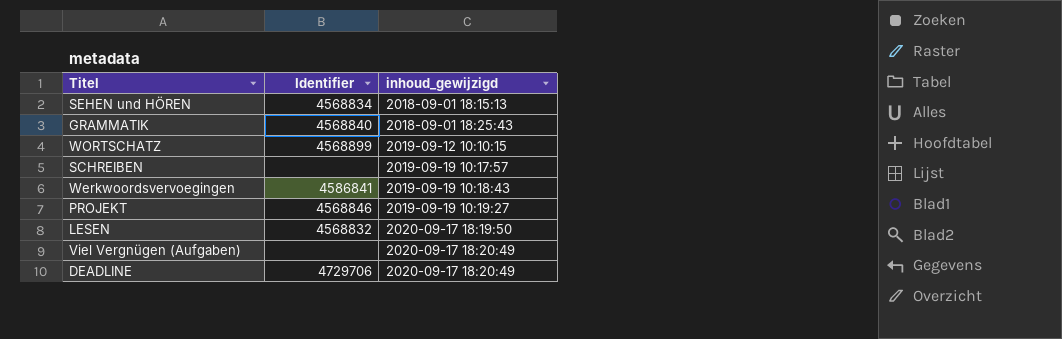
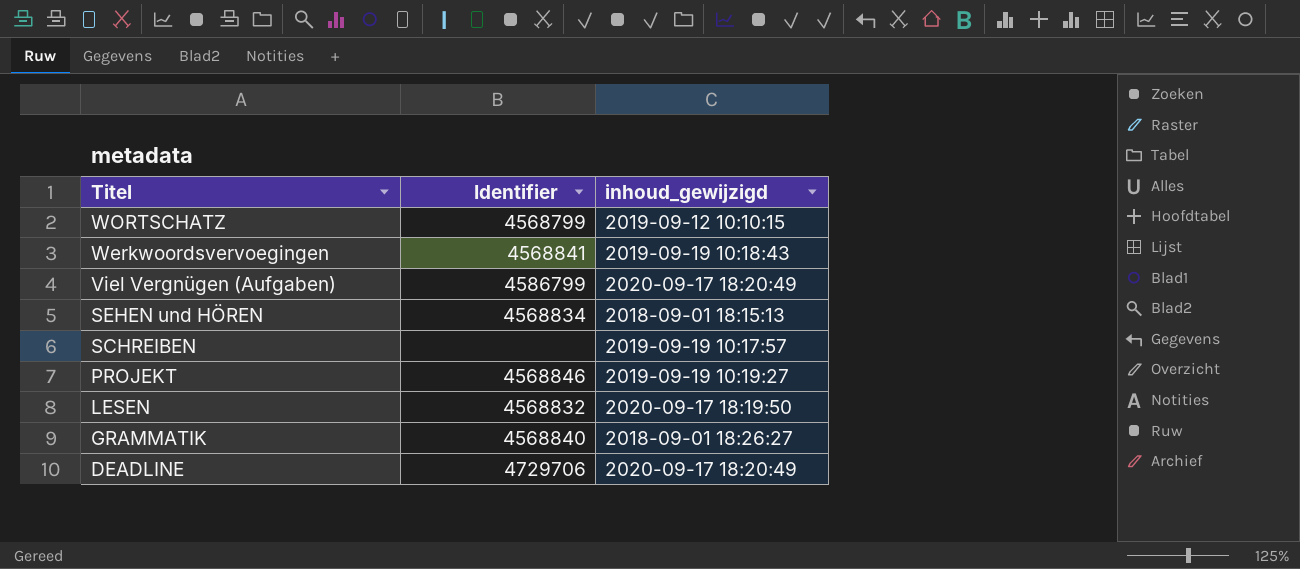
row order: inhoud_gewijzigd ascending -> Titel descending
WORTSCHATZ | Identifier: 4568899 -> 4568799
Werkwoordsvervoegingen | Identifier: 4586841 -> 4568841
Viel Vergnügen (Aufgaben) | Identifier: none -> 4586799
GRAMMATIK | inhoud_gewijzigd: 2018-09-01 18:25:43 -> 2018-09-01 18:26:27

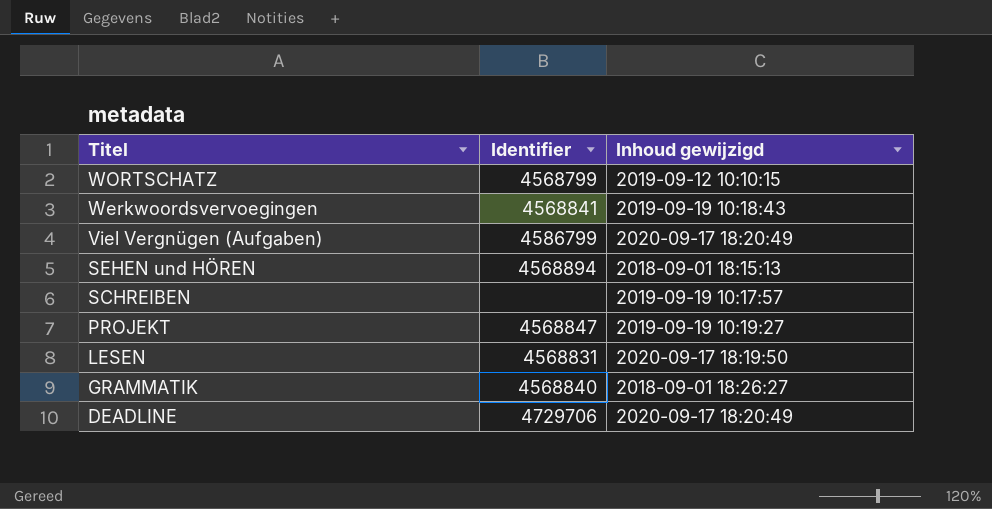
column name: inhoud_gewijzigd -> Inhoud gewijzigd
SEHEN und HÖREN | Identifier: 4568834 -> 4568894
PROJEKT | Identifier: 4568846 -> 4568847
LESEN | Identifier: 4568832 -> 4568831

